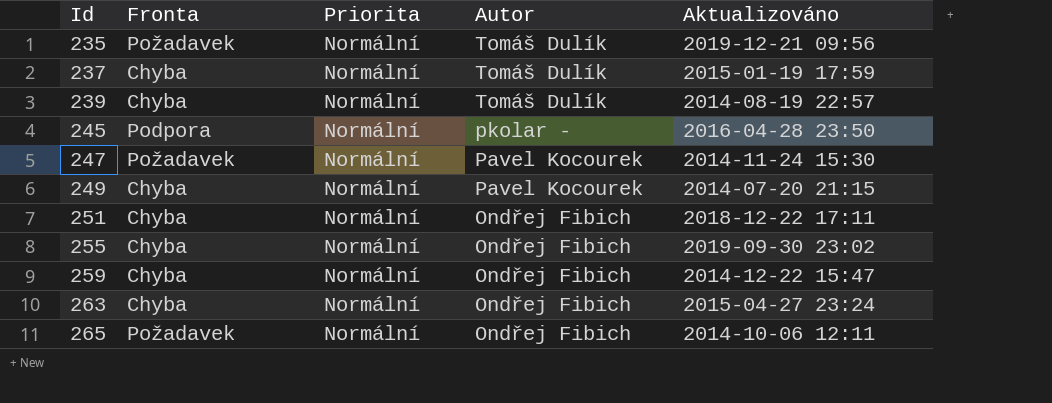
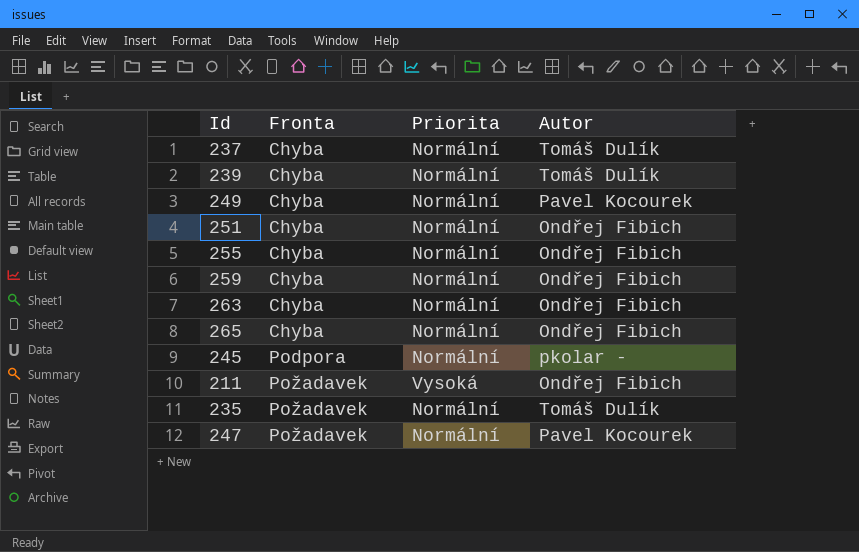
row order: Id ascending -> Fronta ascending
column Aktualizováno | position: 5 -> none
265 | Fronta: Požadavek -> Chyba
row 211: none -> Požadavek | Vysoká | Ondřej Fibich

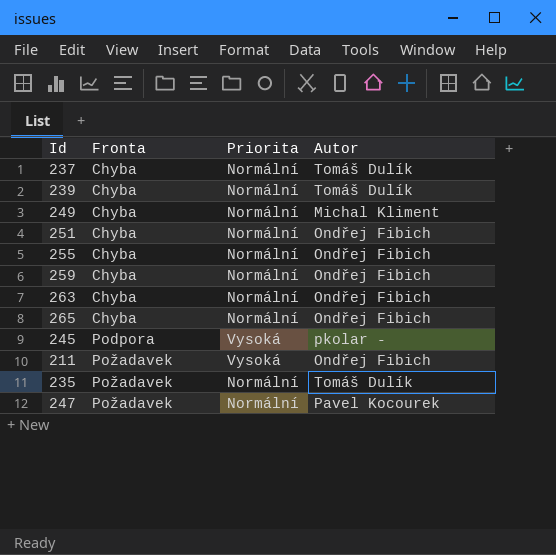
249 | Autor: Pavel Kocourek -> Michal Kliment
245 | Priorita: Normální -> Vysoká

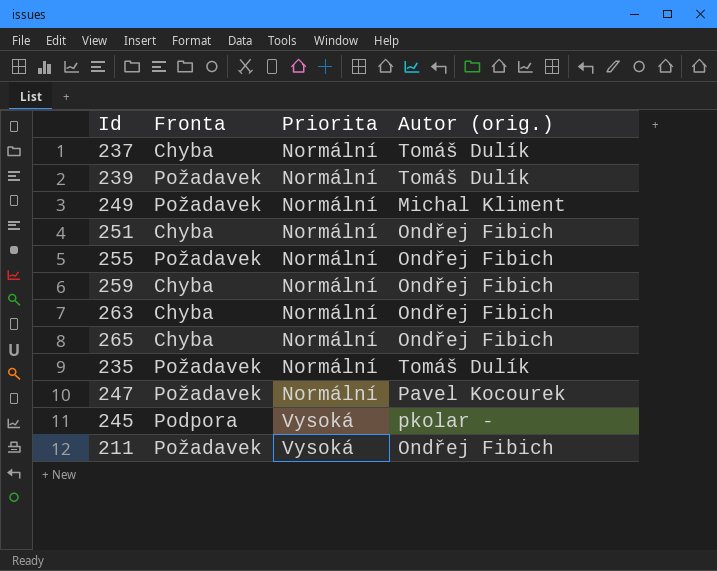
row order: Fronta ascending -> Priorita ascending
column name: Autor -> Autor (orig.)
239 | Fronta: Chyba -> Požadavek
249 | Fronta: Chyba -> Požadavek
255 | Fronta: Chyba -> Požadavek

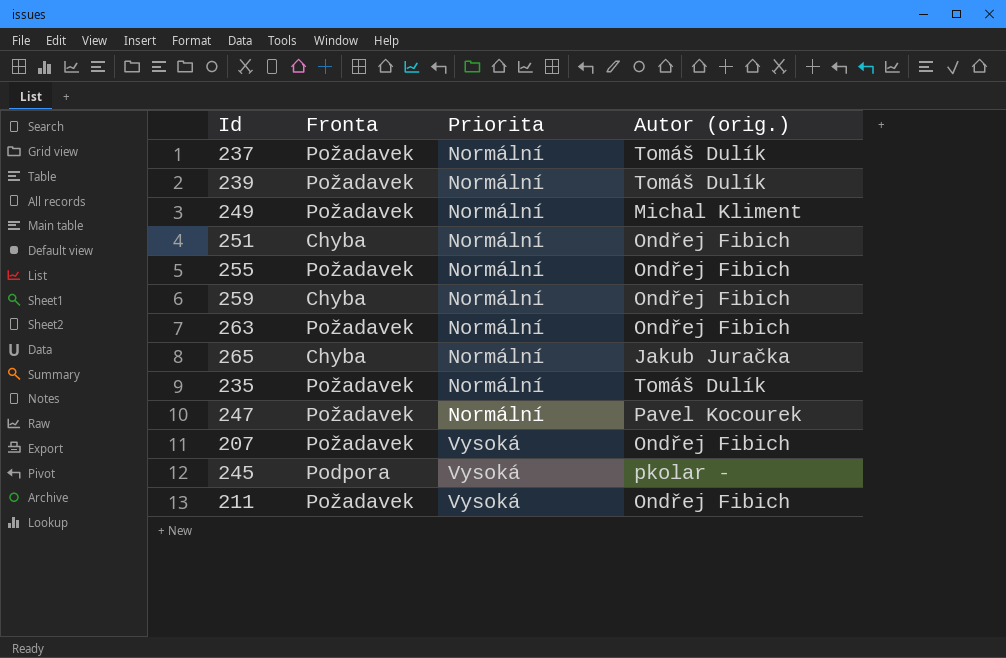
237 | Fronta: Chyba -> Požadavek
263 | Fronta: Chyba -> Požadavek
265 | Autor (orig.): Ondřej Fibich -> Jakub Juračka
row 207: none -> Požadavek | Vysoká | Ondřej Fibich

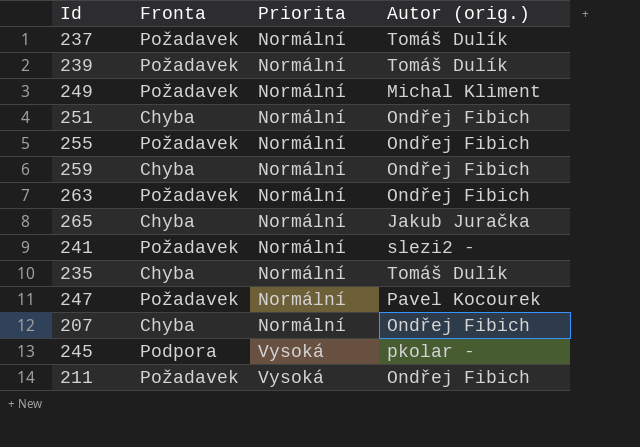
row 241: none -> Požadavek | Normální | slezi2 -
235 | Fronta: Požadavek -> Chyba
207 | Fronta: Požadavek -> Chyba
207 | Priorita: Vysoká -> Normální

